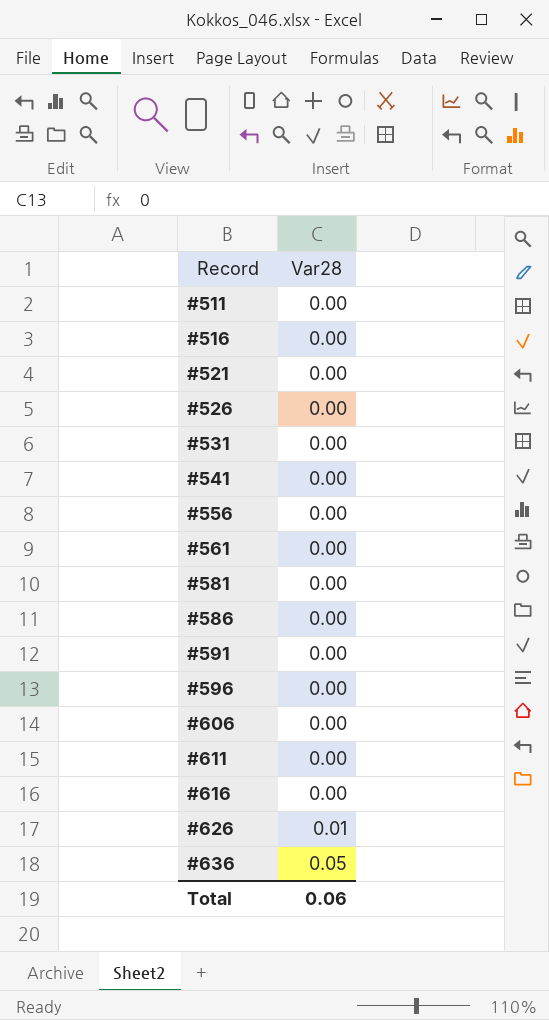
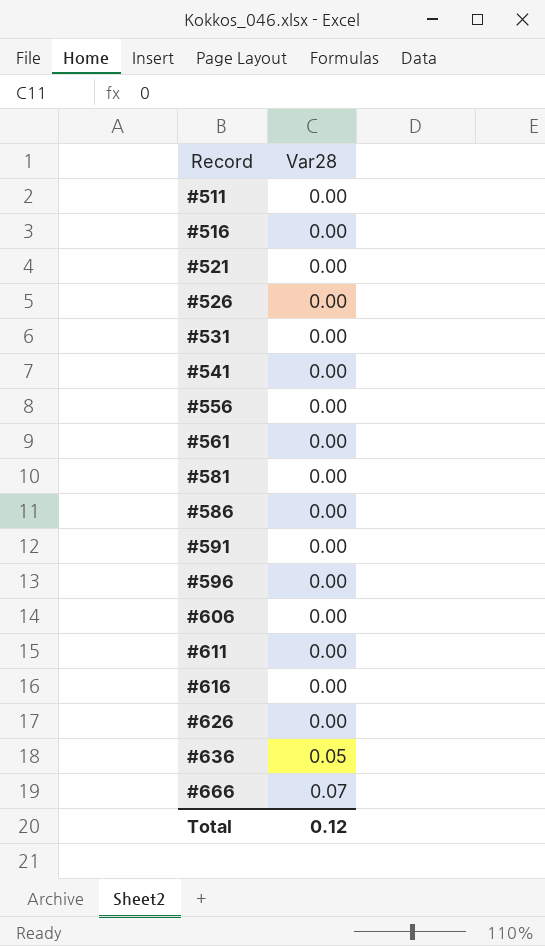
#626 | Var28: 0.01 -> 0.00
row #666: none -> 0.07
Total | Var28: 0.06 -> 0.12

